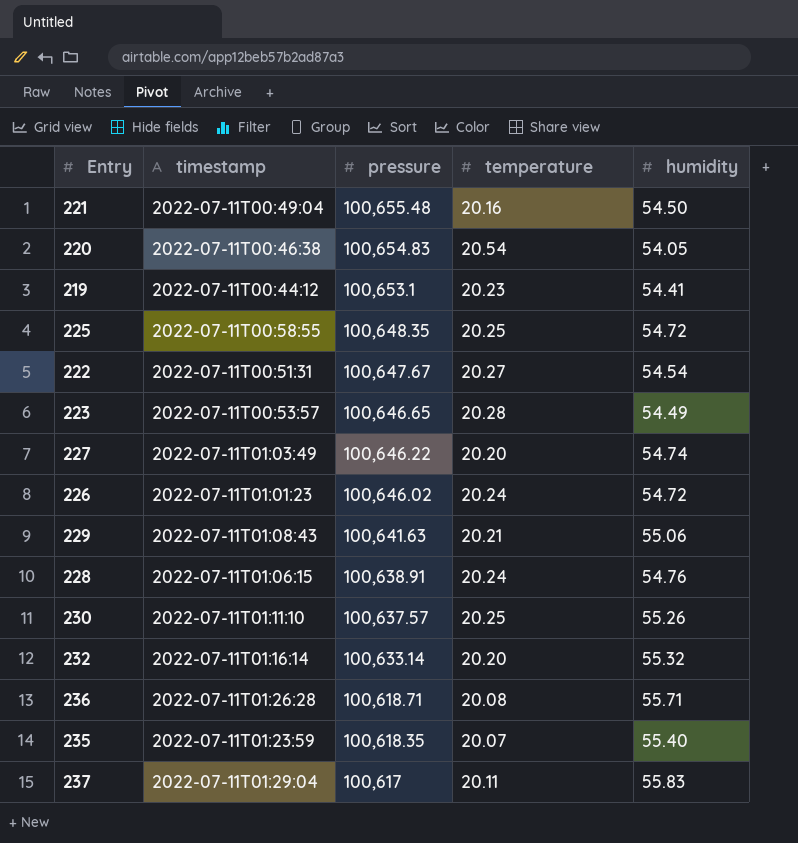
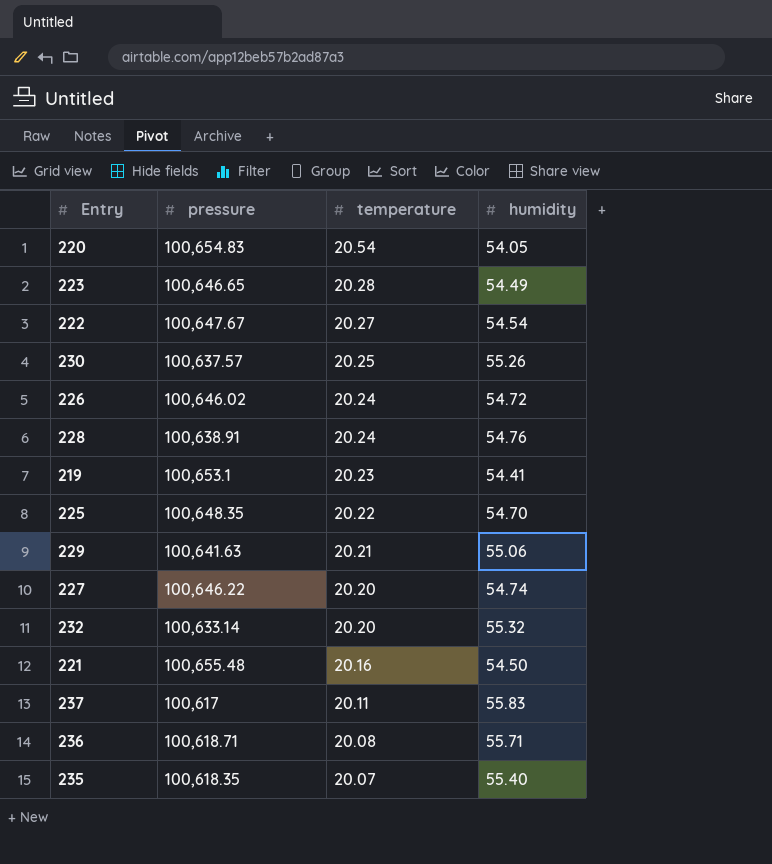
row order: pressure descending -> temperature descending
column timestamp | position: 2 -> none
225 | temperature: 20.25 -> 20.22
225 | humidity: 54.72 -> 54.70

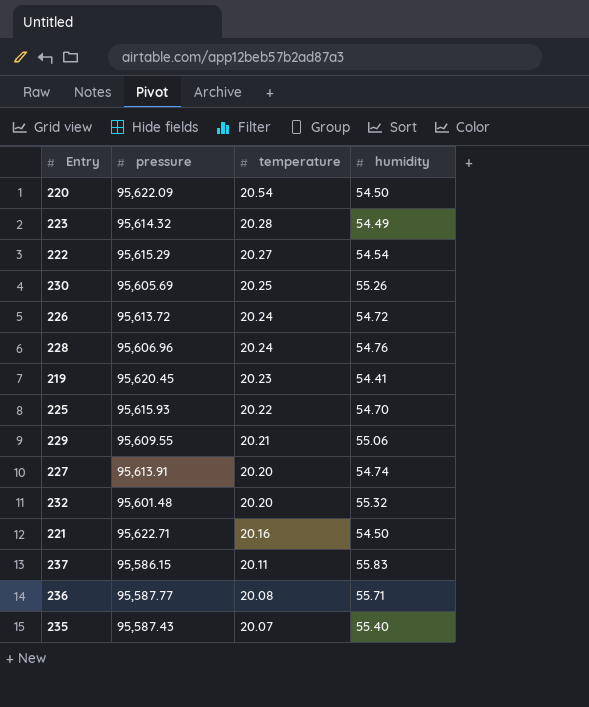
220 | pressure: 100,654.83 -> 95,622.09
220 | humidity: 54.05 -> 54.50
223 | pressure: 100,646.65 -> 95,614.32
222 | pressure: 100,647.67 -> 95,615.29
230 | pressure: 100,637.57 -> 95,605.69
226 | pressure: 100,646.02 -> 95,613.72
228 | pressure: 100,638.91 -> 95,606.96
219 | pressure: 100,653.1 -> 95,620.45
225 | pressure: 100,648.35 -> 95,615.93
229 | pressure: 100,641.63 -> 95,609.55
227 | pressure: 100,646.22 -> 95,613.91
232 | pressure: 100,633.14 -> 95,601.48
221 | pressure: 100,655.48 -> 95,622.71
237 | pressure: 100,617 -> 95,586.15
236 | pressure: 100,618.71 -> 95,587.77
235 | pressure: 100,618.35 -> 95,587.43

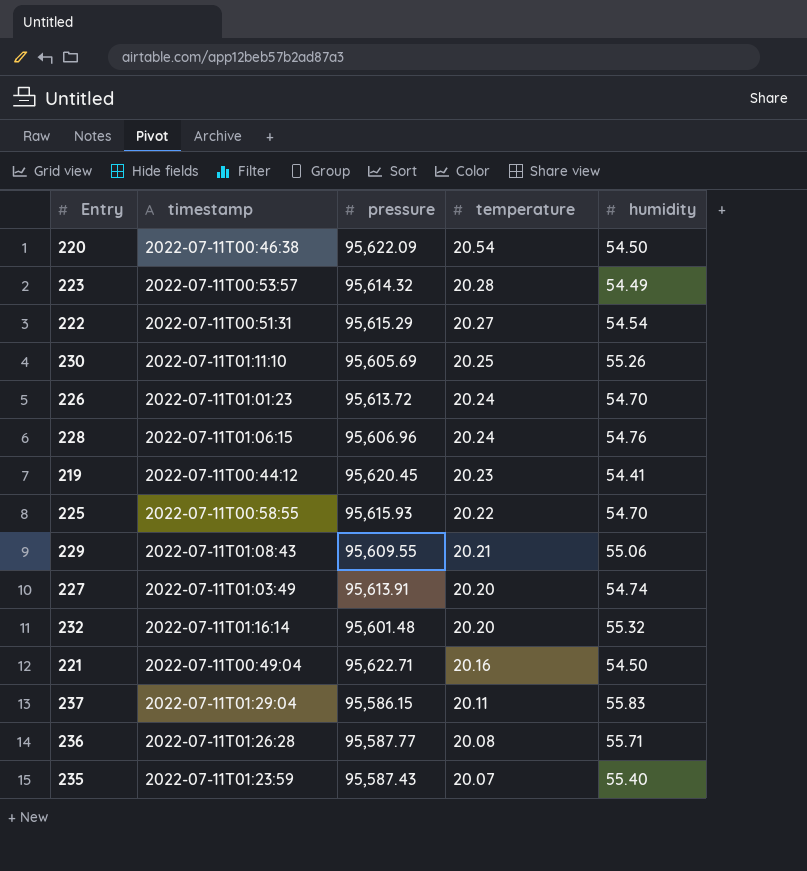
column timestamp | position: none -> 2
226 | humidity: 54.72 -> 54.70

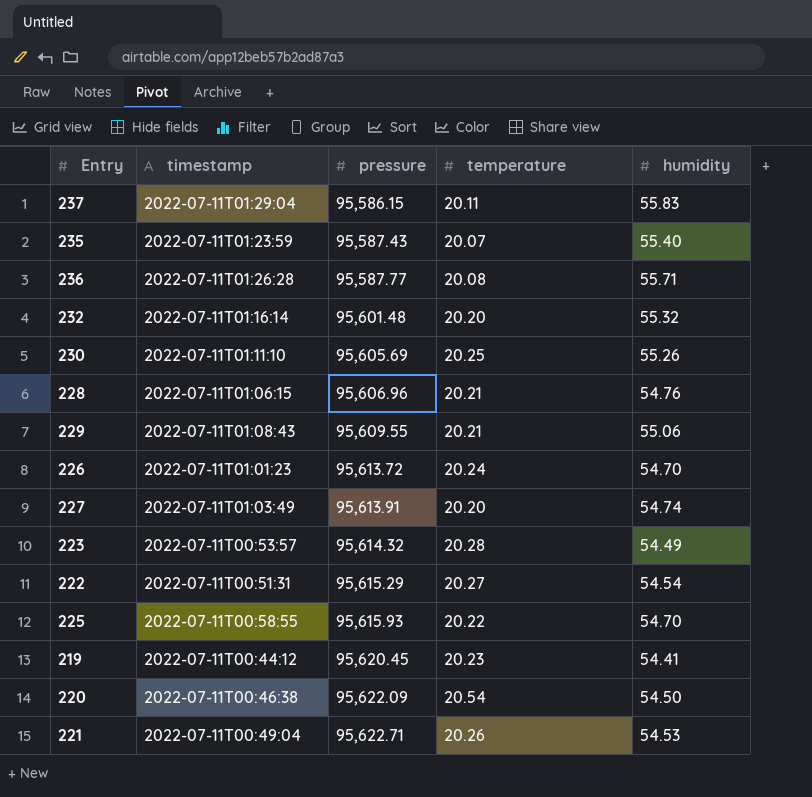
row order: temperature descending -> pressure ascending
228 | temperature: 20.24 -> 20.21
221 | temperature: 20.16 -> 20.26
221 | humidity: 54.50 -> 54.53

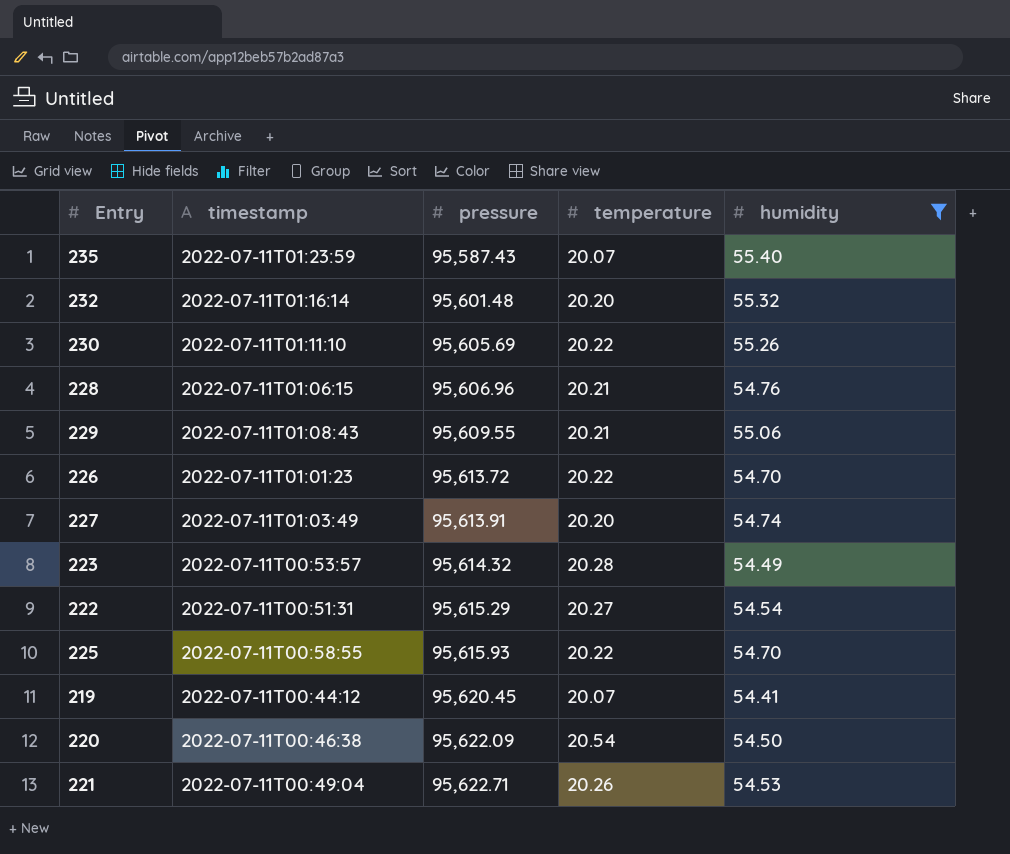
filter: none -> humidity <= 55.40
230 | temperature: 20.25 -> 20.22
226 | temperature: 20.24 -> 20.22
219 | temperature: 20.23 -> 20.07

